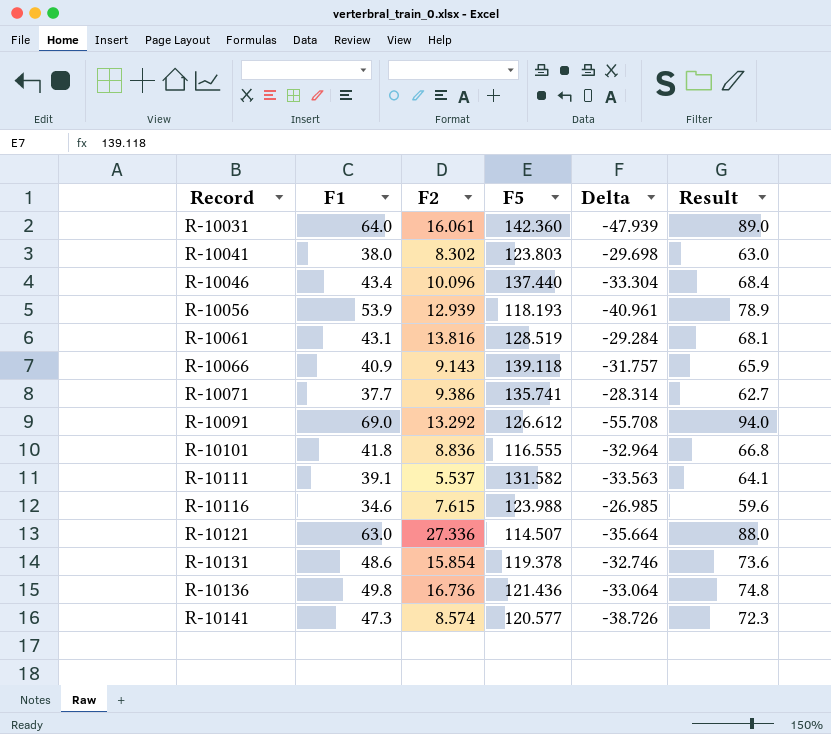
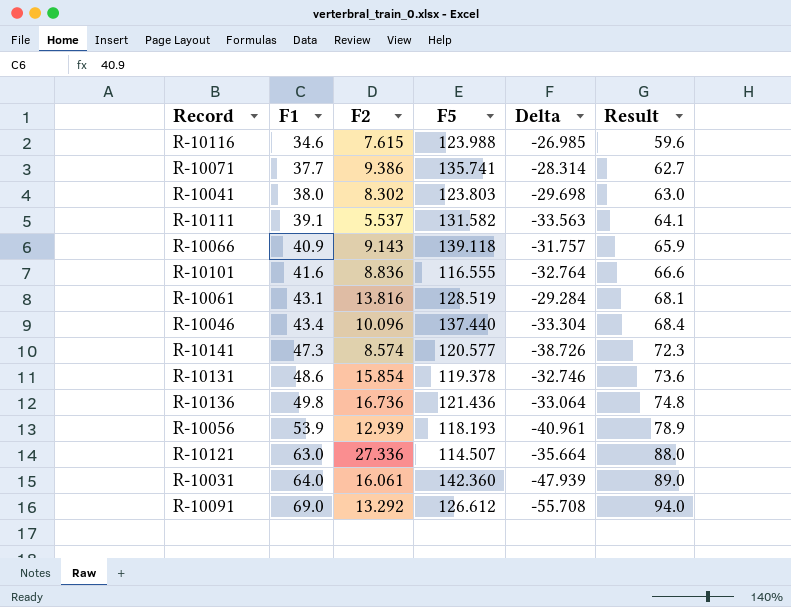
row order: Record ascending -> F1 ascending
R-10101 | F1: 41.8 -> 41.6
R-10101 | Delta: -32.964 -> -32.764
R-10101 | Result: 66.8 -> 66.6

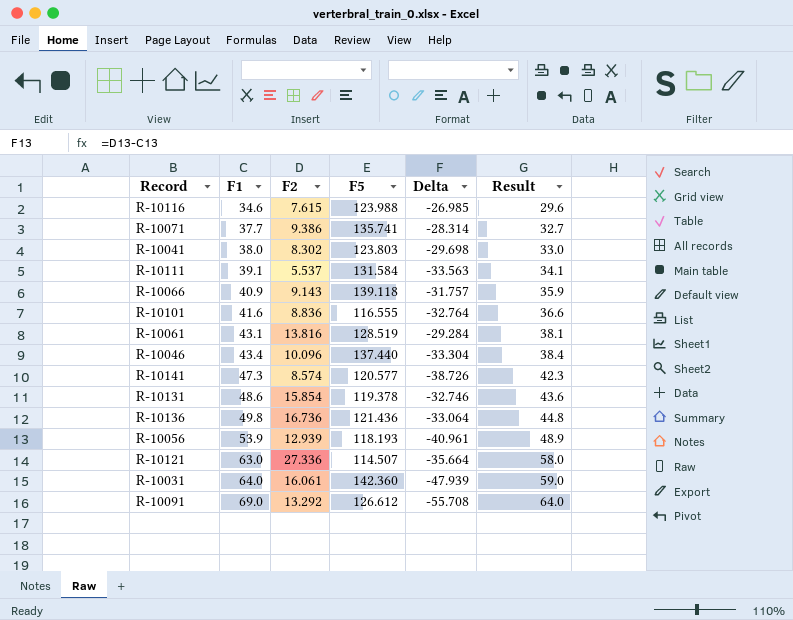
column Result | formula: [F1] + 25 -> [F1] - 5
R-10111 | F5: 131.582 -> 131.584

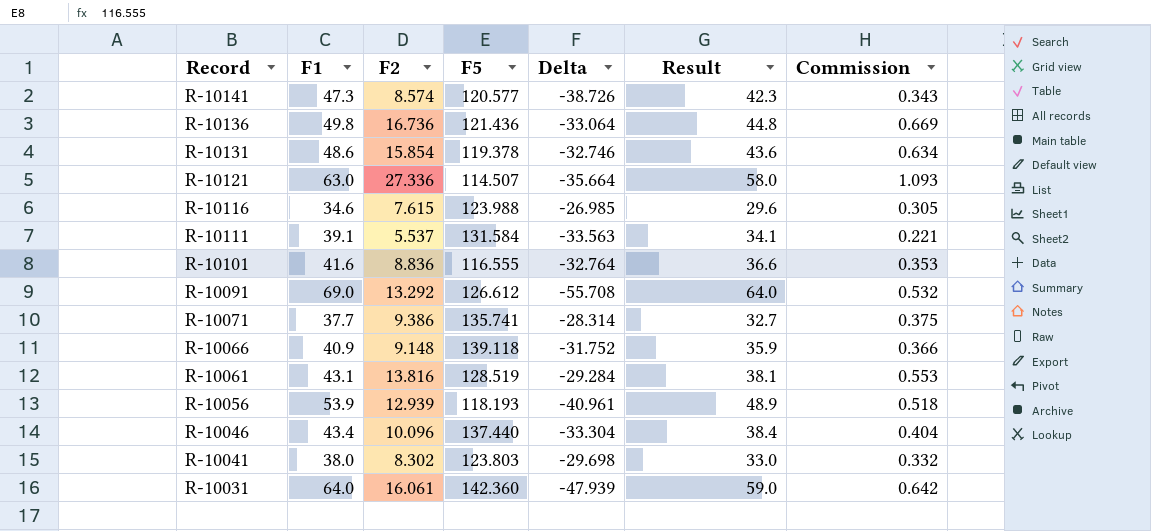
row order: F1 ascending -> Record descending
column Commission | formula: none -> [F2] * 0.04
R-10066 | F2: 9.143 -> 9.148
R-10066 | Delta: -31.757 -> -31.752

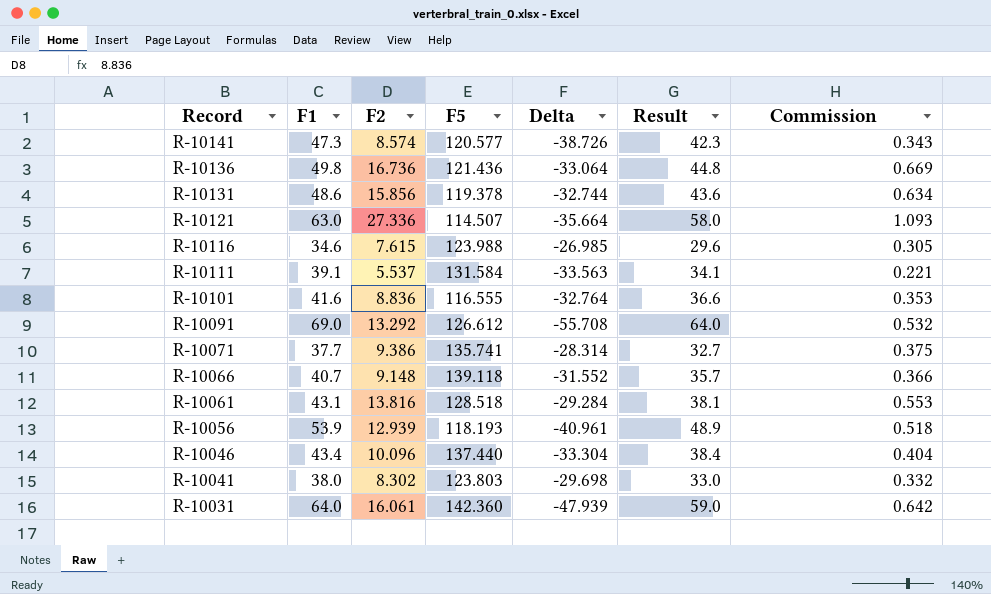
R-10131 | F2: 15.854 -> 15.856
R-10131 | Delta: -32.746 -> -32.744
R-10066 | F1: 40.9 -> 40.7
R-10066 | Delta: -31.752 -> -31.552
R-10066 | Result: 35.9 -> 35.7
R-10061 | F5: 128.519 -> 128.518

